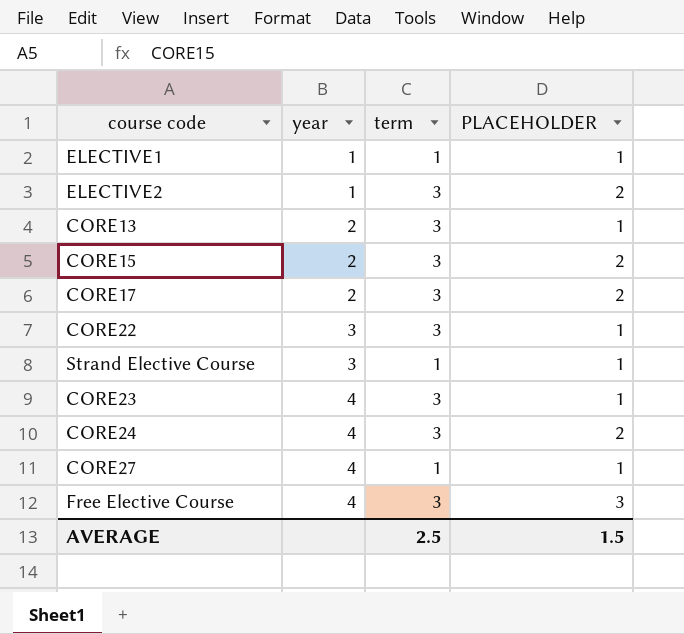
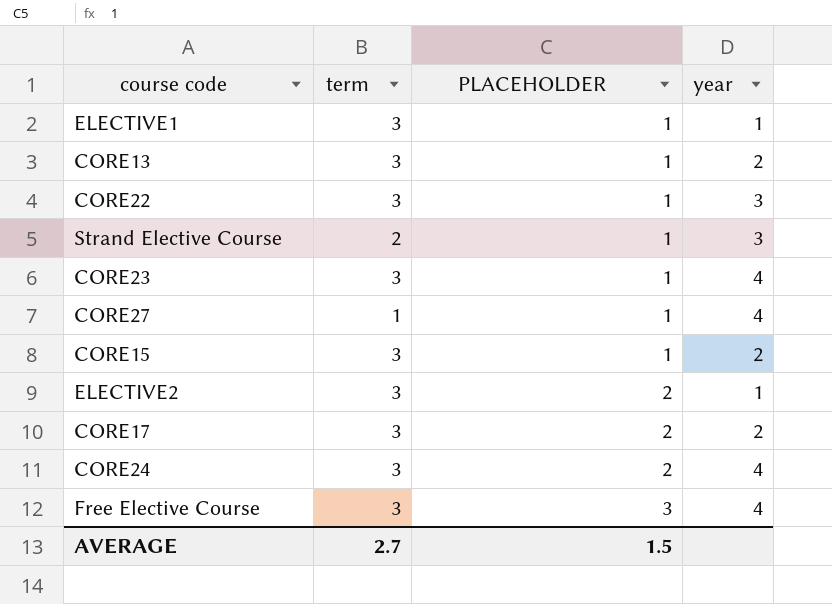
row order: year ascending -> PLACEHOLDER ascending
column year | position: 2 -> 4
ELECTIVE1 | term: 1 -> 3
Strand Elective Course | term: 1 -> 2
CORE15 | PLACEHOLDER: 2 -> 1
AVERAGE | term: 2.5 -> 2.7

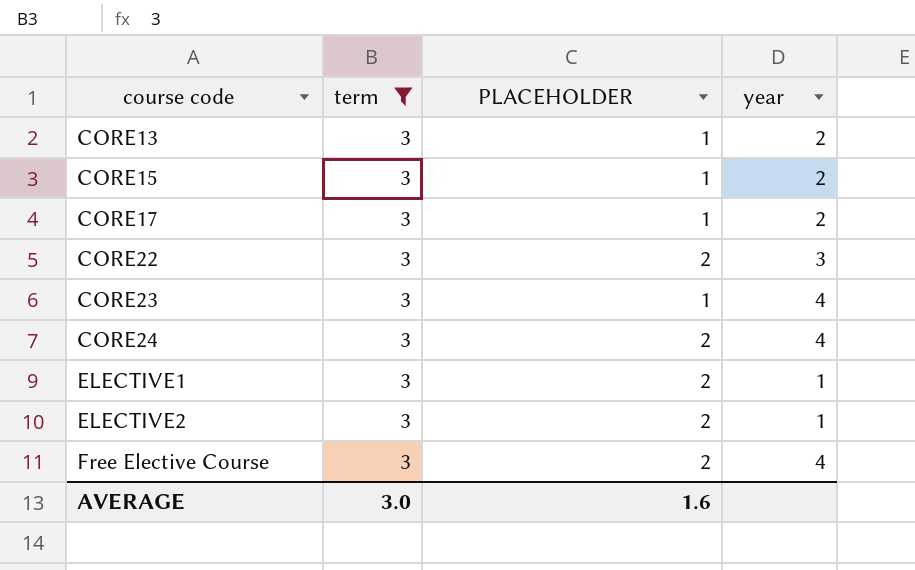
filter: none -> term = 3
row order: PLACEHOLDER ascending -> course code ascending
CORE17 | PLACEHOLDER: 2 -> 1
CORE22 | PLACEHOLDER: 1 -> 2
ELECTIVE1 | PLACEHOLDER: 1 -> 2
Free Elective Course | PLACEHOLDER: 3 -> 2
AVERAGE | term: 2.7 -> 3.0
AVERAGE | PLACEHOLDER: 1.5 -> 1.6

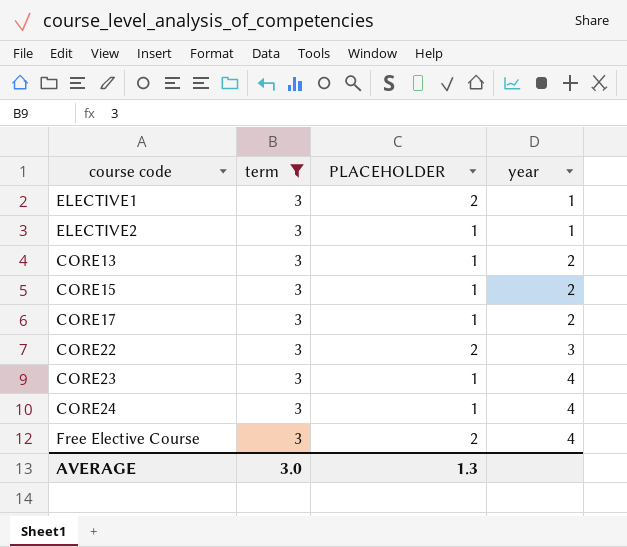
row order: course code ascending -> year ascending
ELECTIVE2 | PLACEHOLDER: 2 -> 1
CORE24 | PLACEHOLDER: 2 -> 1
AVERAGE | PLACEHOLDER: 1.6 -> 1.3

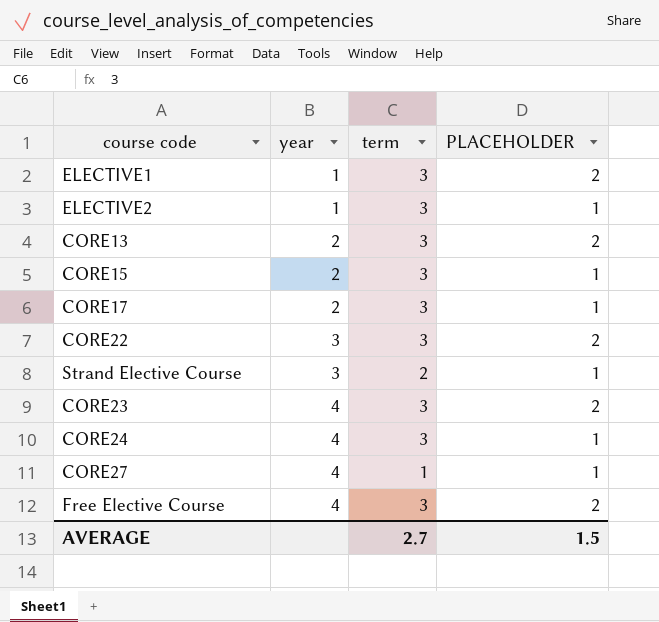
filter: term = 3 -> none
column year | position: 4 -> 2
CORE13 | PLACEHOLDER: 1 -> 2
CORE23 | PLACEHOLDER: 1 -> 2
AVERAGE | term: 3.0 -> 2.7
AVERAGE | PLACEHOLDER: 1.3 -> 1.5

